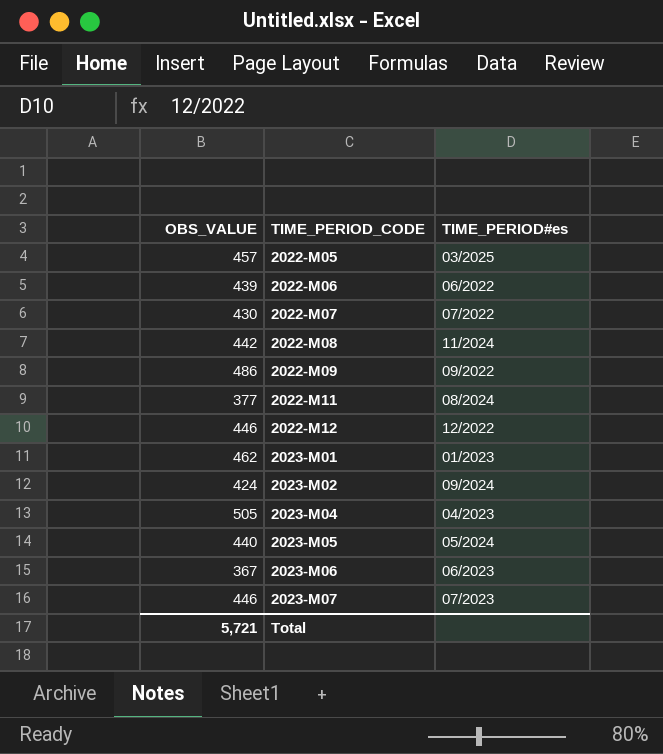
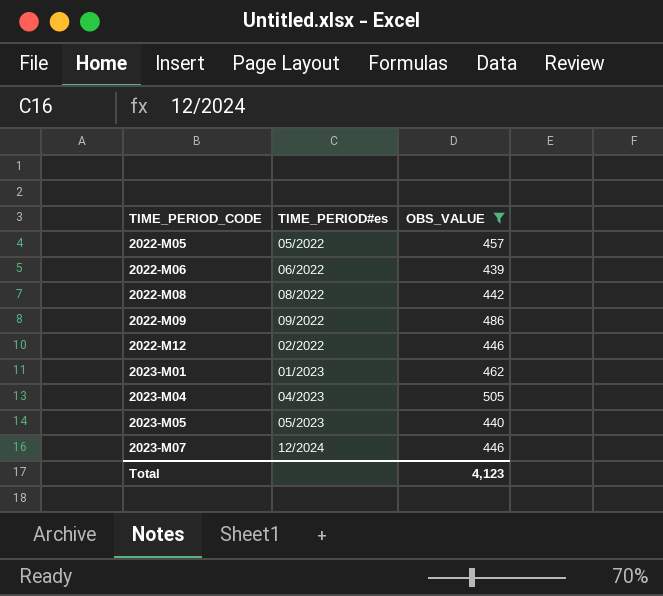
filter: none -> OBS_VALUE >= 439
column OBS_VALUE | position: 1 -> 3
2022-M05 | TIME_PERIOD#es: 03/2025 -> 05/2022
2022-M08 | TIME_PERIOD#es: 11/2024 -> 08/2022
2022-M12 | TIME_PERIOD#es: 12/2022 -> 02/2022
2023-M05 | TIME_PERIOD#es: 05/2024 -> 05/2023
2023-M07 | TIME_PERIOD#es: 07/2023 -> 12/2024
Total | OBS_VALUE: 5,721 -> 4,123

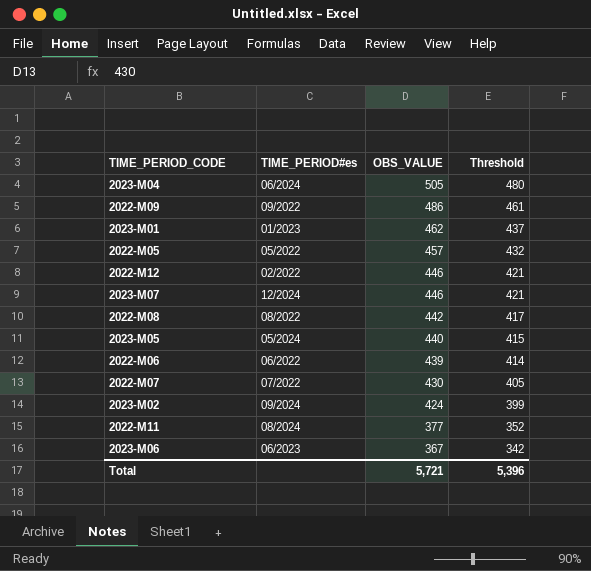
filter: OBS_VALUE >= 439 -> none
row order: TIME_PERIOD_CODE ascending -> OBS_VALUE descending
column Threshold | formula: none -> [OBS_VALUE] - 25
2023-M04 | TIME_PERIOD#es: 04/2023 -> 06/2024
2023-M05 | TIME_PERIOD#es: 05/2023 -> 05/2024
Total | OBS_VALUE: 4,123 -> 5,721

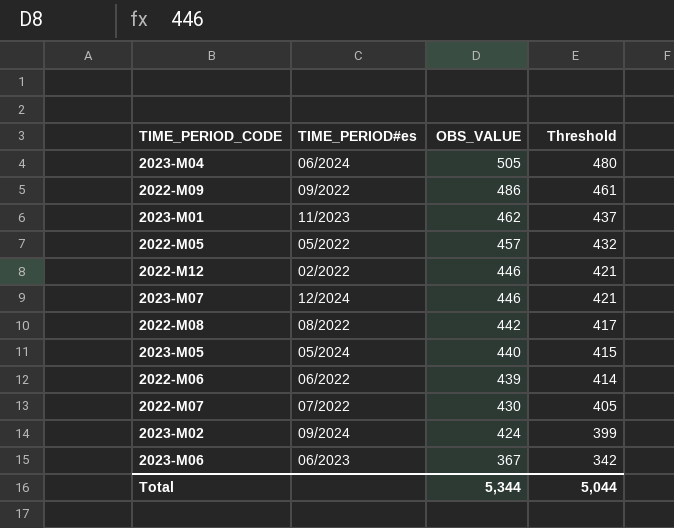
row 2022-M11: 08/2024 | 377 | 352 -> none
2023-M01 | TIME_PERIOD#es: 01/2023 -> 11/2023
Total | OBS_VALUE: 5,721 -> 5,344
Total | Threshold: 5,396 -> 5,044

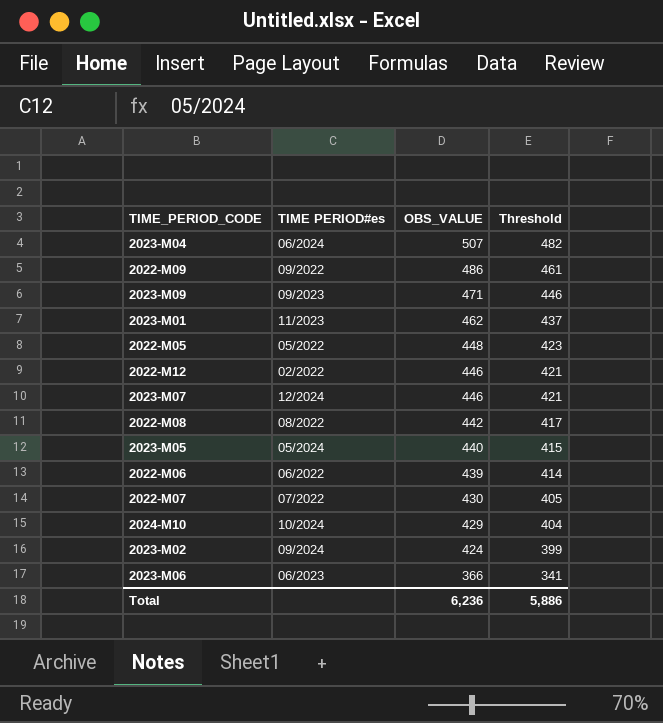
column name: TIME_PERIOD#es -> TIME PERIOD#es
2023-M04 | OBS_VALUE: 505 -> 507
2023-M04 | Threshold: 480 -> 482
row 2023-M09: none -> 09/2023 | 471 | 446
2022-M05 | OBS_VALUE: 457 -> 448
2022-M05 | Threshold: 432 -> 423
row 2024-M10: none -> 10/2024 | 429 | 404
2023-M06 | OBS_VALUE: 367 -> 366
2023-M06 | Threshold: 342 -> 341
Total | OBS_VALUE: 5,344 -> 6,236
Total | Threshold: 5,044 -> 5,886

